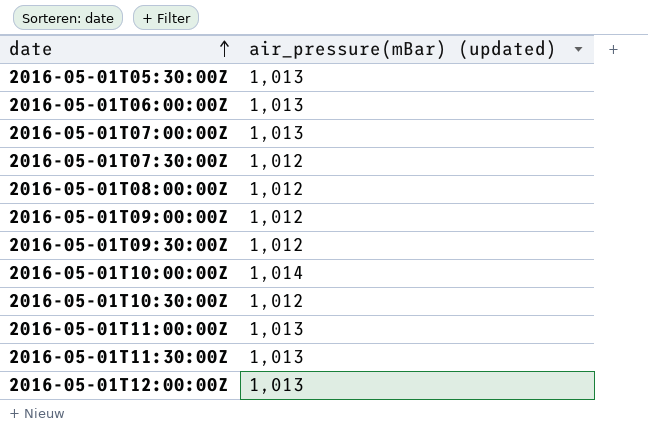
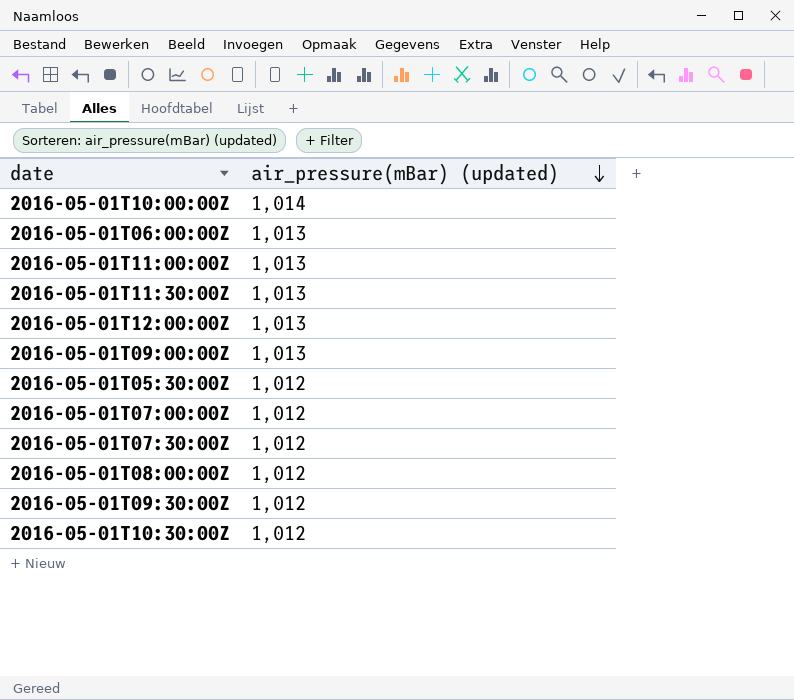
row order: date ascending -> air_pressure(mBar) (updated) descending
2016-05-01T09:00:00Z | air_pressure(mBar) (updated): 1,012 -> 1,013
2016-05-01T05:30:00Z | air_pressure(mBar) (updated): 1,013 -> 1,012
2016-05-01T07:00:00Z | air_pressure(mBar) (updated): 1,013 -> 1,012

